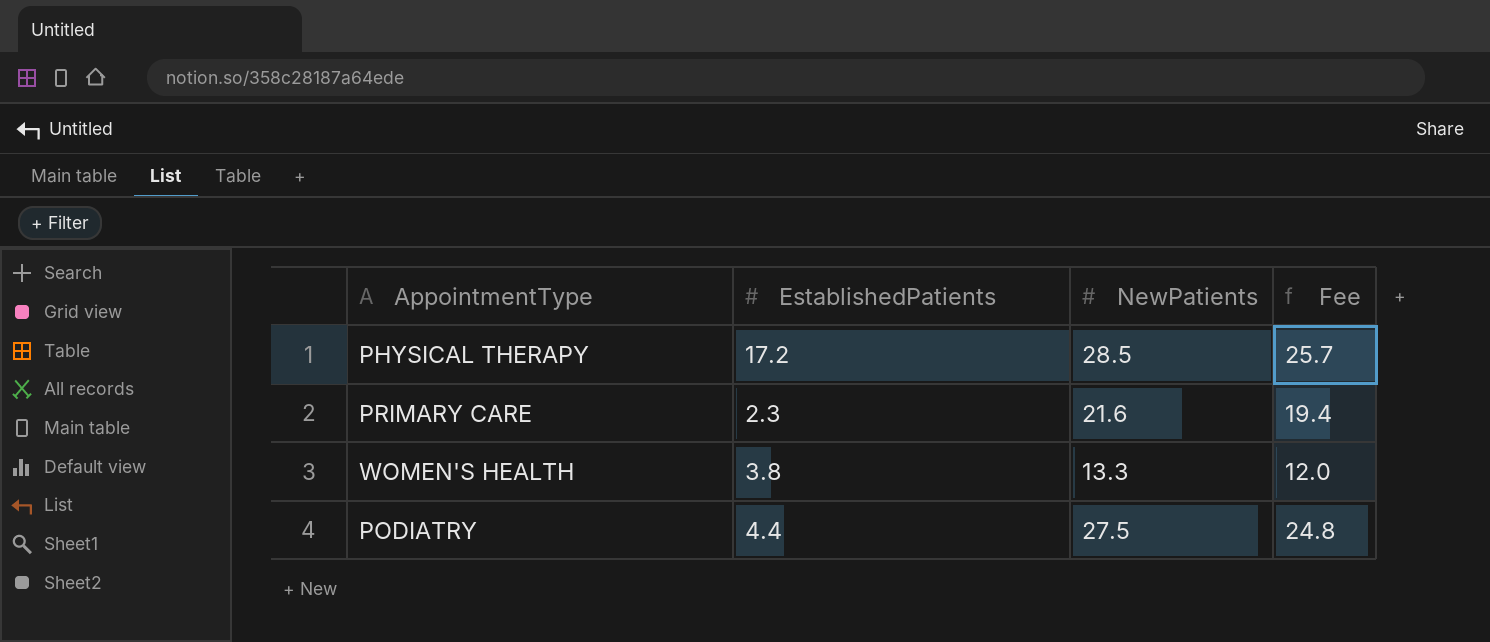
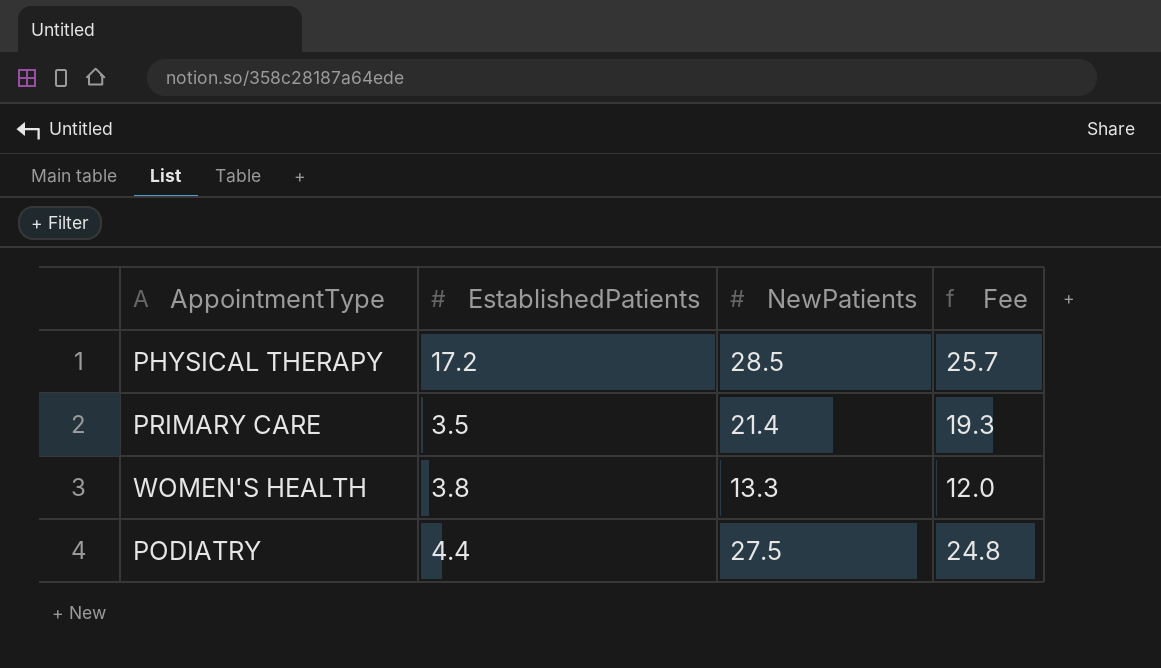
PRIMARY CARE | EstablishedPatients: 2.3 -> 3.5
PRIMARY CARE | NewPatients: 21.6 -> 21.4
PRIMARY CARE | Fee: 19.4 -> 19.3

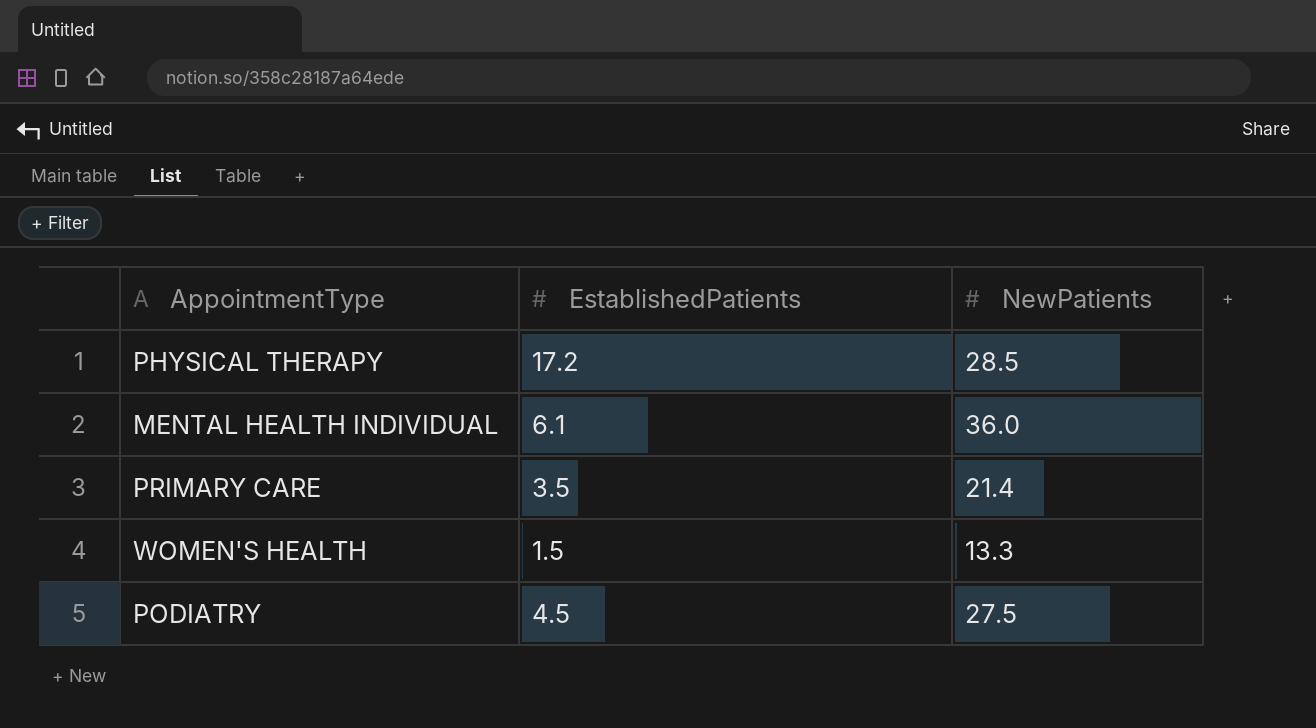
column Fee | formula: [NewPatients] * 0.9 -> none
row MENTAL HEALTH INDIVIDUAL: none -> 6.1 | 36.0
WOMEN'S HEALTH | EstablishedPatients: 3.8 -> 1.5
PODIATRY | EstablishedPatients: 4.4 -> 4.5

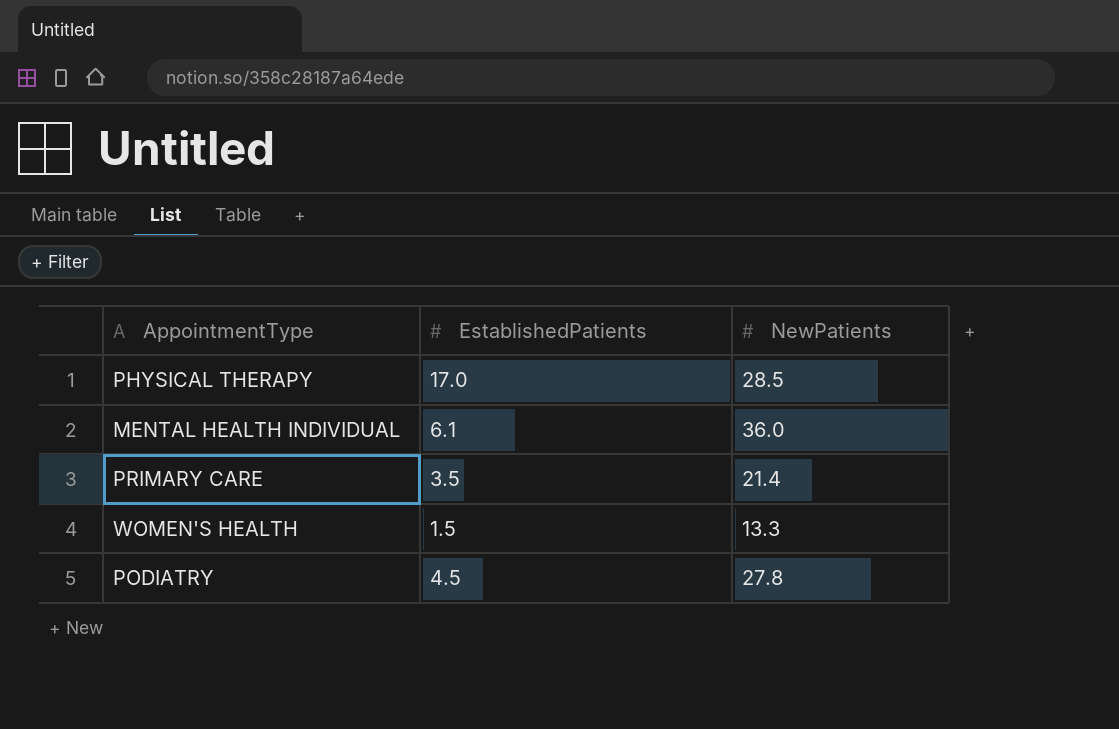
PHYSICAL THERAPY | EstablishedPatients: 17.2 -> 17.0
PODIATRY | NewPatients: 27.5 -> 27.8

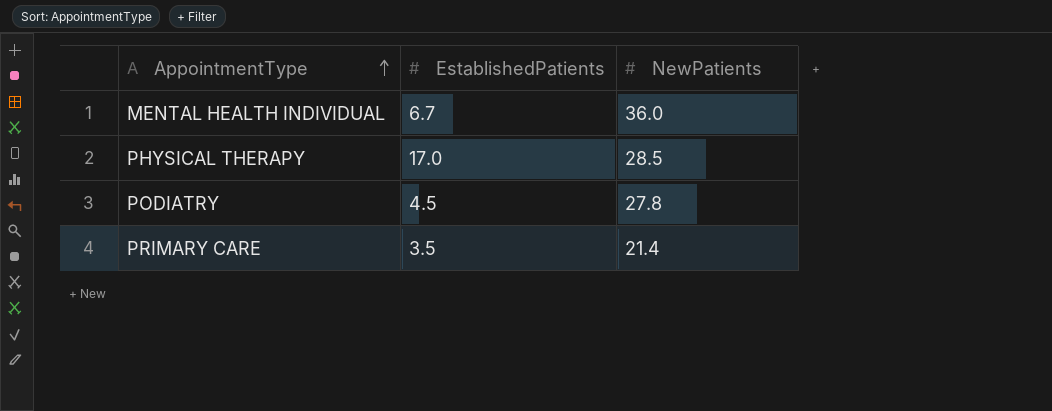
row order: none -> AppointmentType ascending
row WOMEN'S HEALTH: 1.5 | 13.3 -> none
MENTAL HEALTH INDIVIDUAL | EstablishedPatients: 6.1 -> 6.7

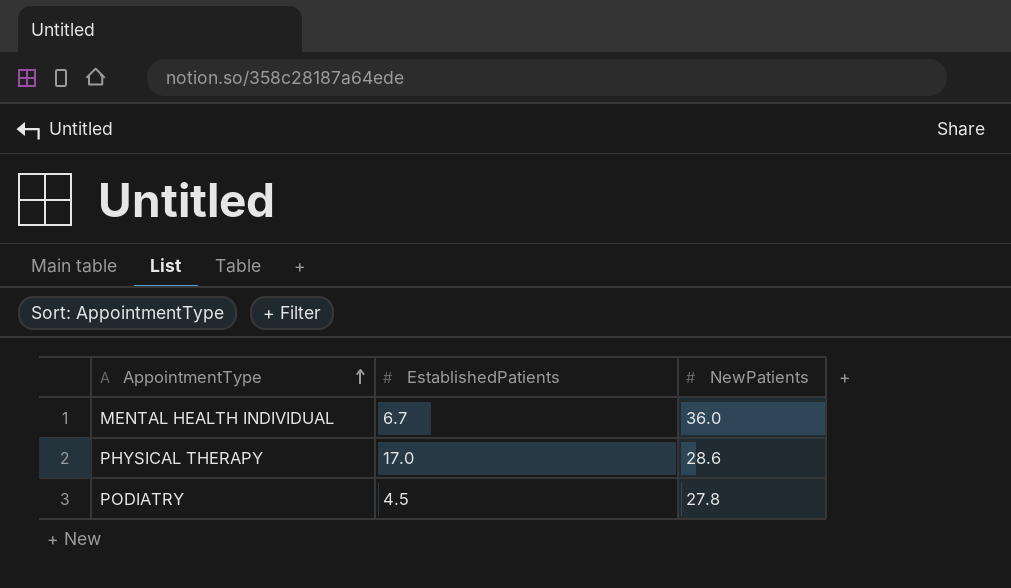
row PRIMARY CARE: 3.5 | 21.4 -> none
PHYSICAL THERAPY | NewPatients: 28.5 -> 28.6

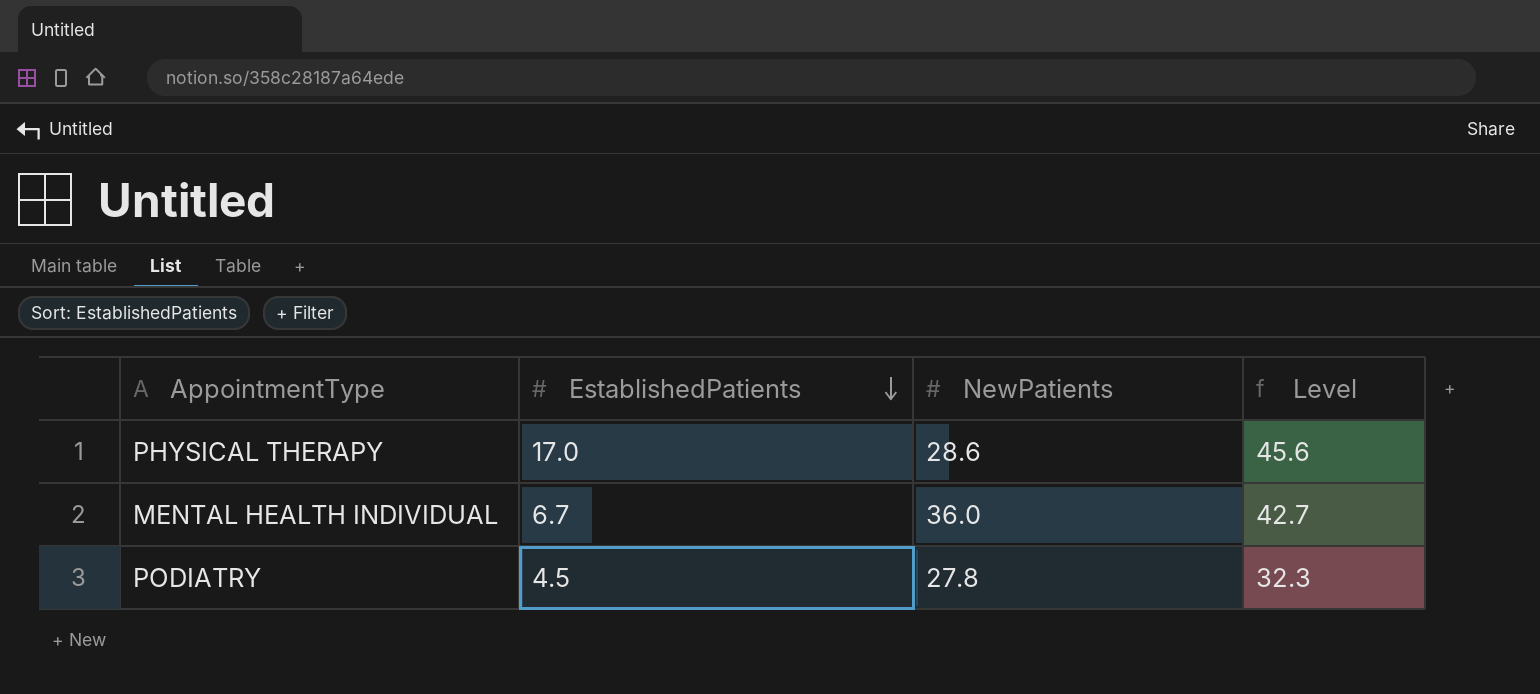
row order: AppointmentType ascending -> EstablishedPatients descending
column Level | formula: none -> [EstablishedPatients] + [NewPatients]

